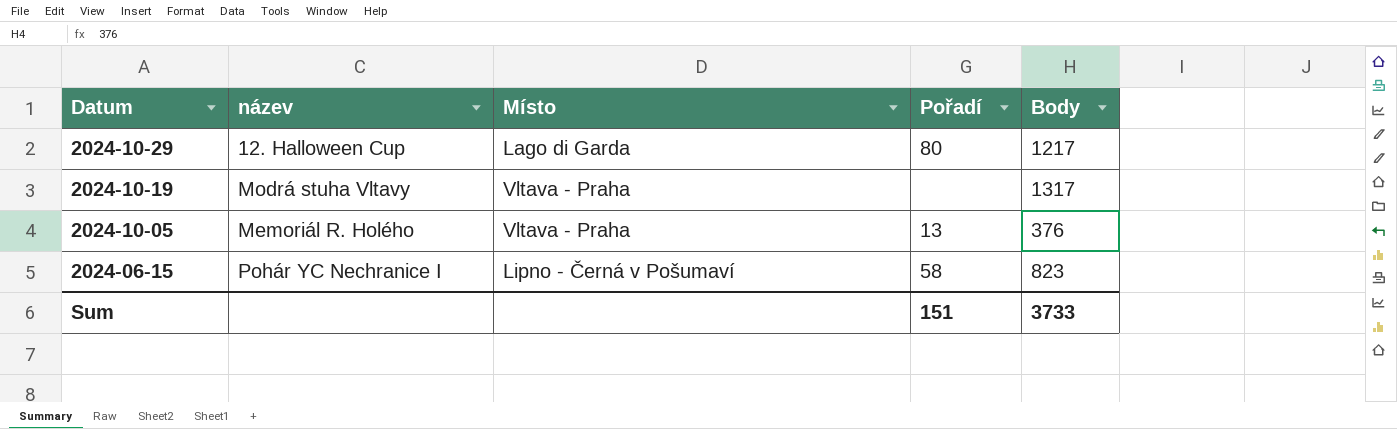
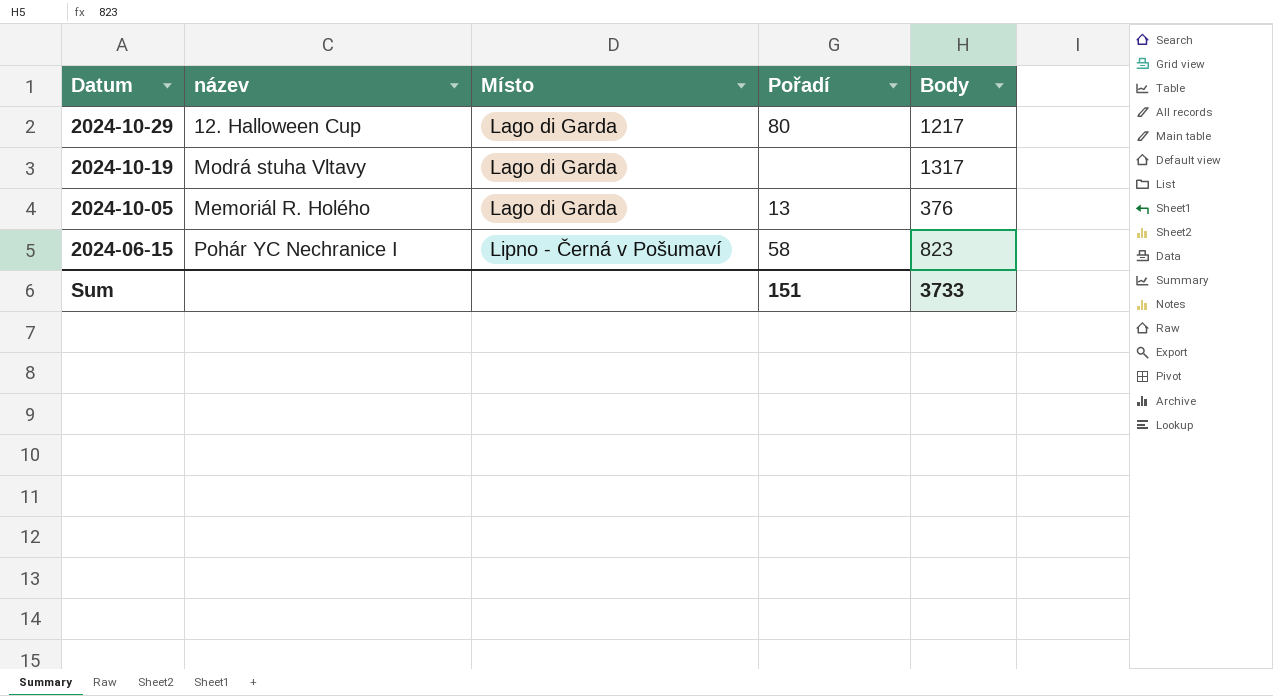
2024-10-19 | Místo: Vltava - Praha -> Lago di Garda
2024-10-05 | Místo: Vltava - Praha -> Lago di Garda

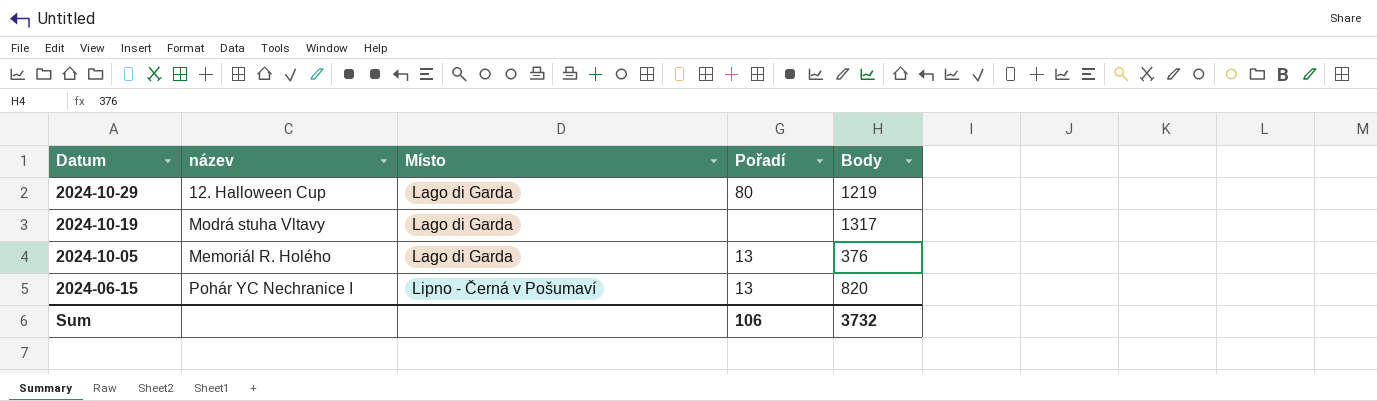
2024-10-29 | Body: 1217 -> 1219
2024-06-15 | Pořadí: 58 -> 13
2024-06-15 | Body: 823 -> 820
Sum | Pořadí: 151 -> 106
Sum | Body: 3733 -> 3732

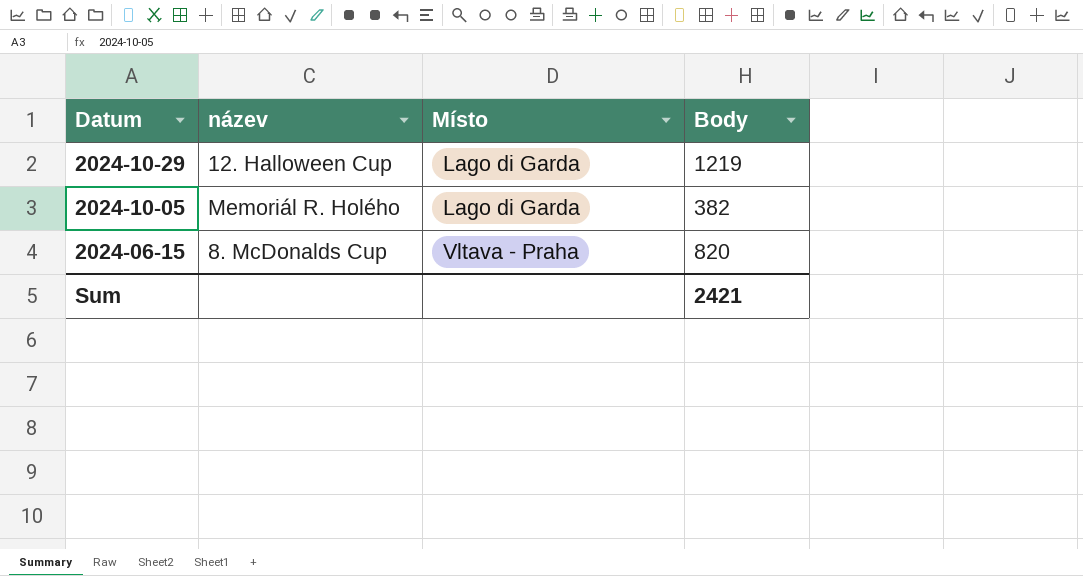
column Pořadí | position: 4 -> none
row 2024-10-19: Modrá stuha Vltavy | Lago di Garda | none | 1317 -> none
2024-10-05 | Body: 376 -> 382
2024-06-15 | název: Pohár YC Nechranice I -> 8. McDonalds Cup
2024-06-15 | Místo: Lipno - Černá v Pošumaví -> Vltava - Praha
Sum | Body: 3732 -> 2421

